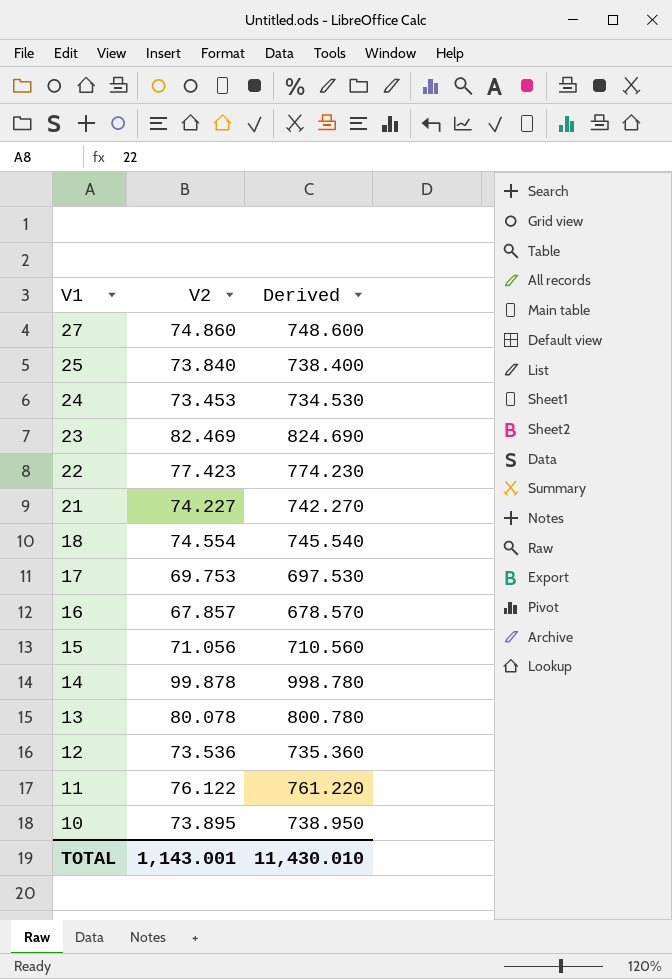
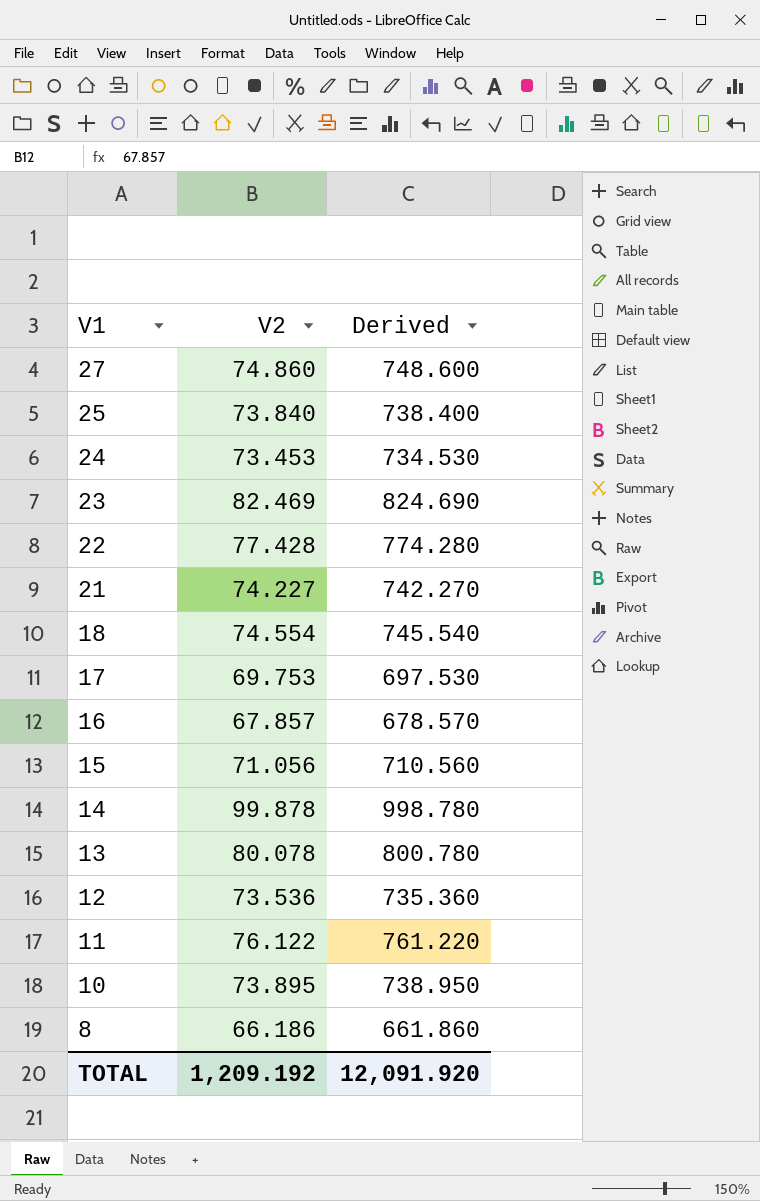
22 | V2: 77.423 -> 77.428
22 | Derived: 774.230 -> 774.280
row 8: none -> 66.186 | 661.860
TOTAL | V2: 1,143.001 -> 1,209.192
TOTAL | Derived: 11,430.010 -> 12,091.920

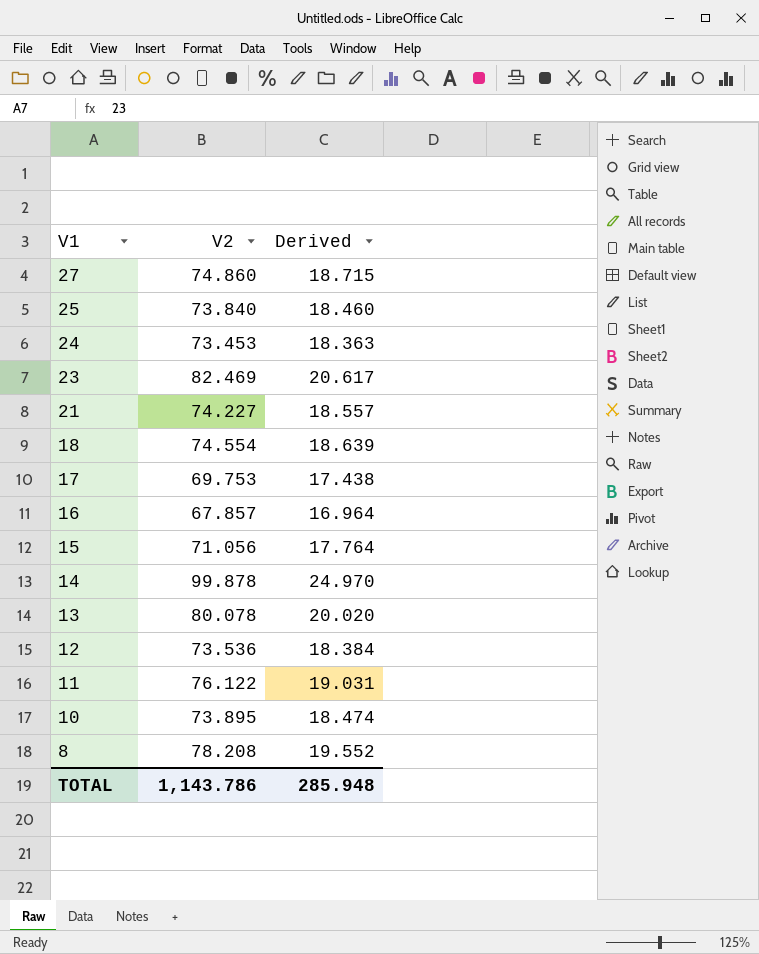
column Derived | formula: [V2] * 10 -> [V2] * 0.25
row 22: 77.428 | 774.280 -> none
8 | V2: 66.186 -> 78.208
TOTAL | V2: 1,209.192 -> 1,143.786
TOTAL | Derived: 12,091.920 -> 285.948

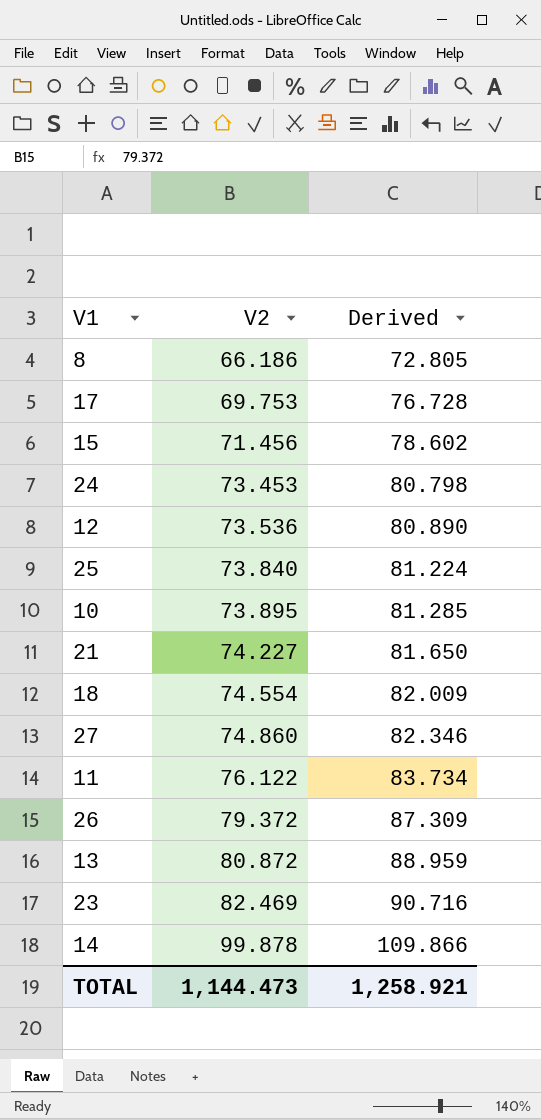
row order: V1 descending -> V2 ascending
column Derived | formula: [V2] * 0.25 -> [V2] * 1.1
row 16: 67.857 | 16.964 -> none
8 | V2: 78.208 -> 66.186
15 | V2: 71.056 -> 71.456
row 26: none -> 79.372 | 87.309
13 | V2: 80.078 -> 80.872
TOTAL | V2: 1,143.786 -> 1,144.473
TOTAL | Derived: 285.948 -> 1,258.921

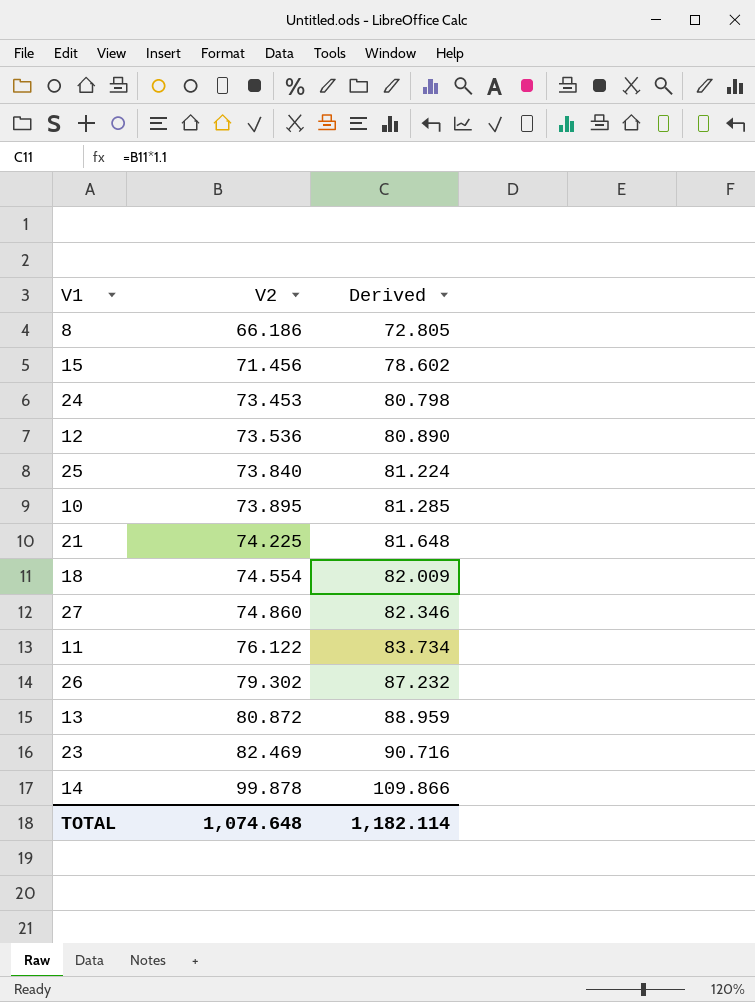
row 17: 69.753 | 76.728 -> none
21 | V2: 74.227 -> 74.225
21 | Derived: 81.650 -> 81.648
26 | V2: 79.372 -> 79.302
26 | Derived: 87.309 -> 87.232
TOTAL | V2: 1,144.473 -> 1,074.648
TOTAL | Derived: 1,258.921 -> 1,182.114

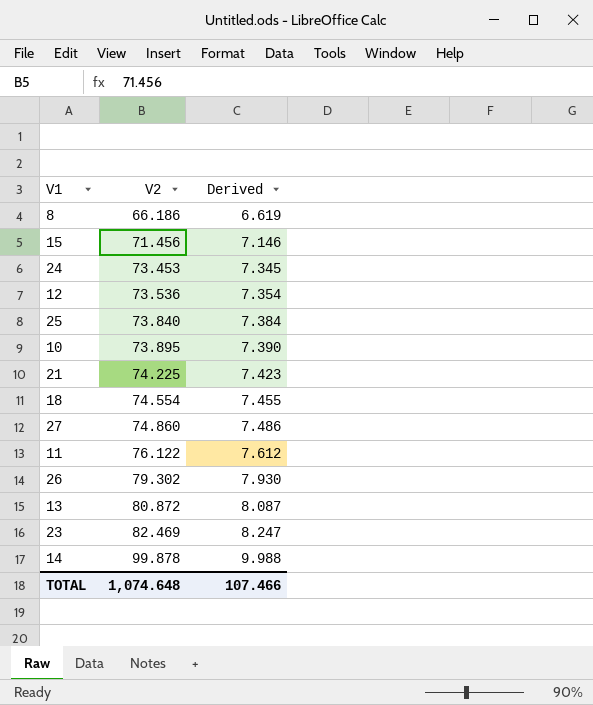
column Derived | formula: [V2] * 1.1 -> [V2] * 0.1
TOTAL | Derived: 1,182.114 -> 107.466

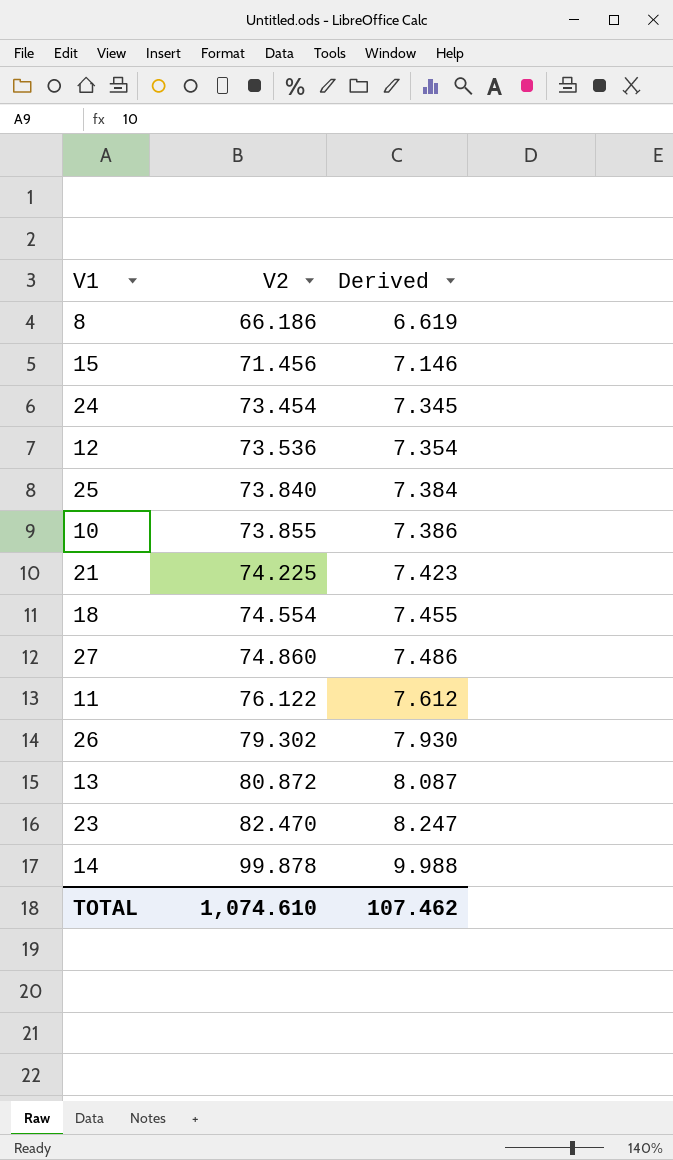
24 | V2: 73.453 -> 73.454
10 | V2: 73.895 -> 73.855
10 | Derived: 7.390 -> 7.386
23 | V2: 82.469 -> 82.470
TOTAL | V2: 1,074.648 -> 1,074.610
TOTAL | Derived: 107.466 -> 107.462

